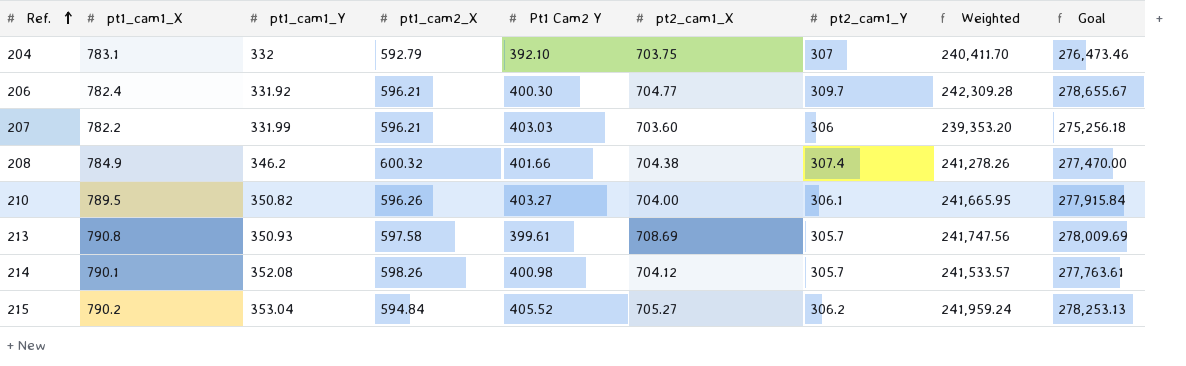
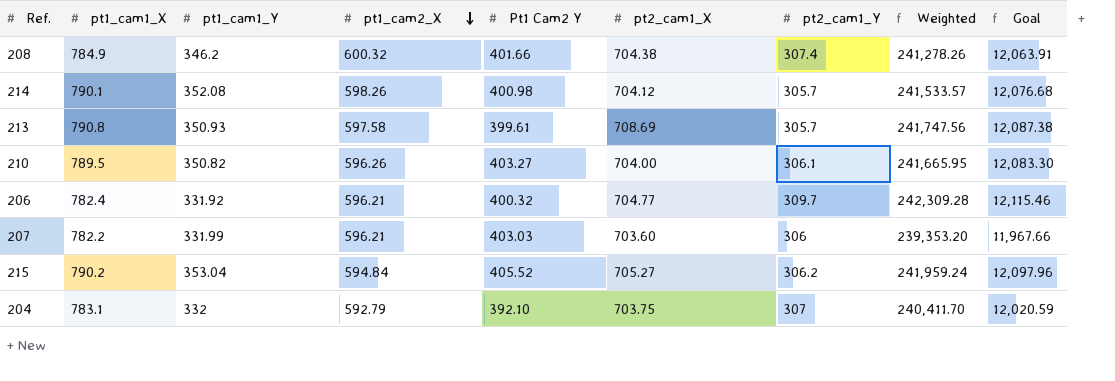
row order: Ref. ascending -> pt1_cam2_X descending
column Goal | formula: [Weighted] * 1.15 -> [Weighted] * 0.05
206 | Pt1 Cam2 Y: 400.30 -> 400.32

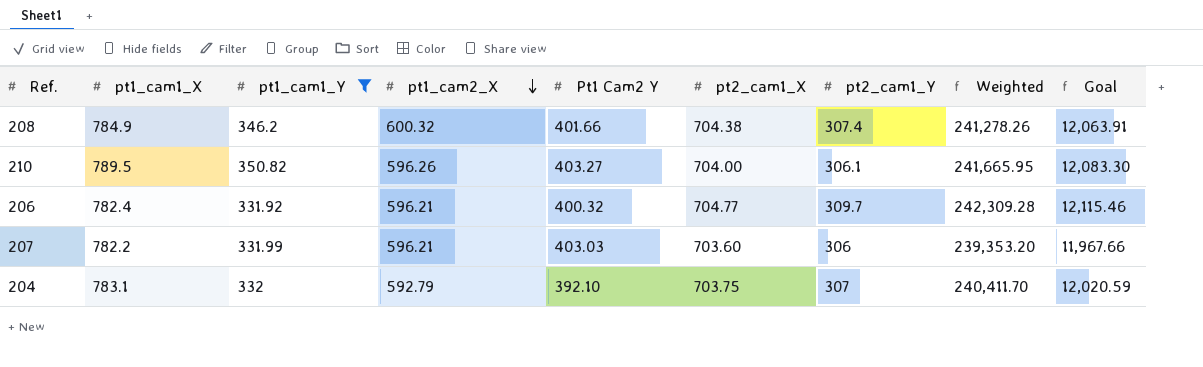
filter: none -> pt1_cam1_Y <= 350.82

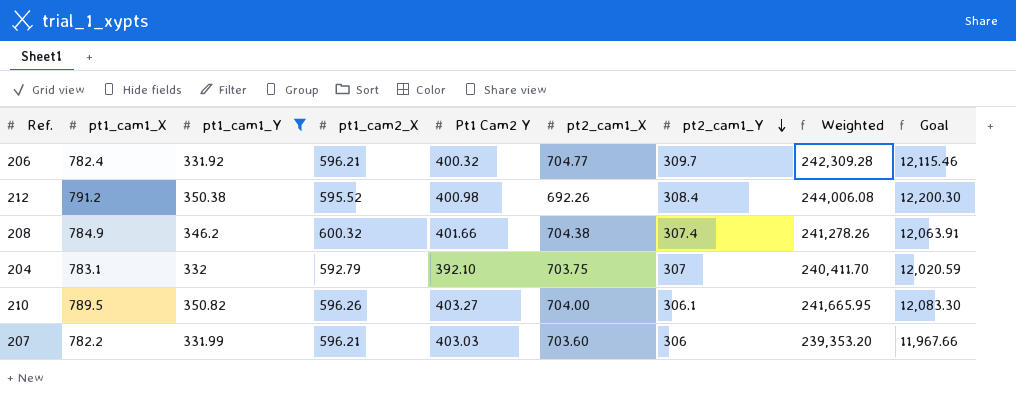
row order: pt1_cam2_X descending -> pt2_cam1_Y descending
row 212: none -> 791.2 | 350.38 | 595.52 | 400.98 | 692.26 | 308.4 | 244,006.08 | 12,200.30

